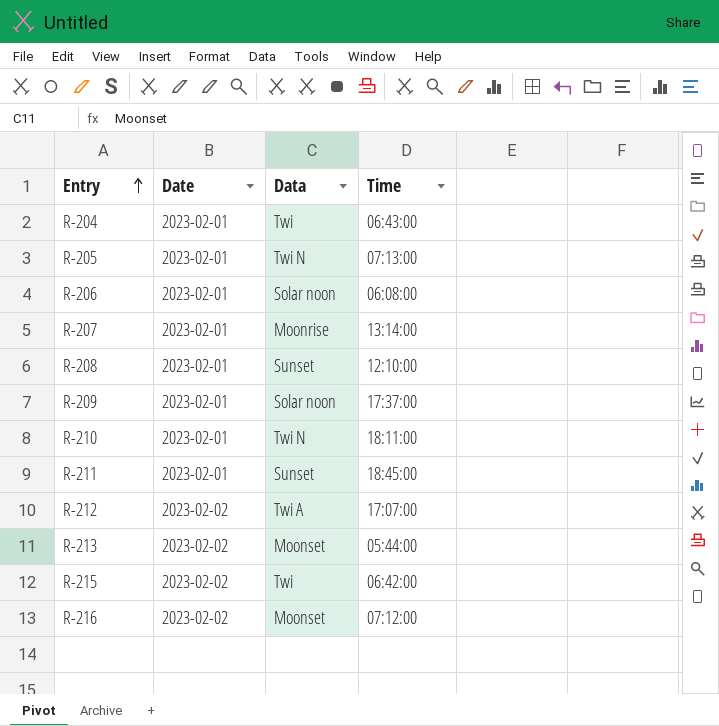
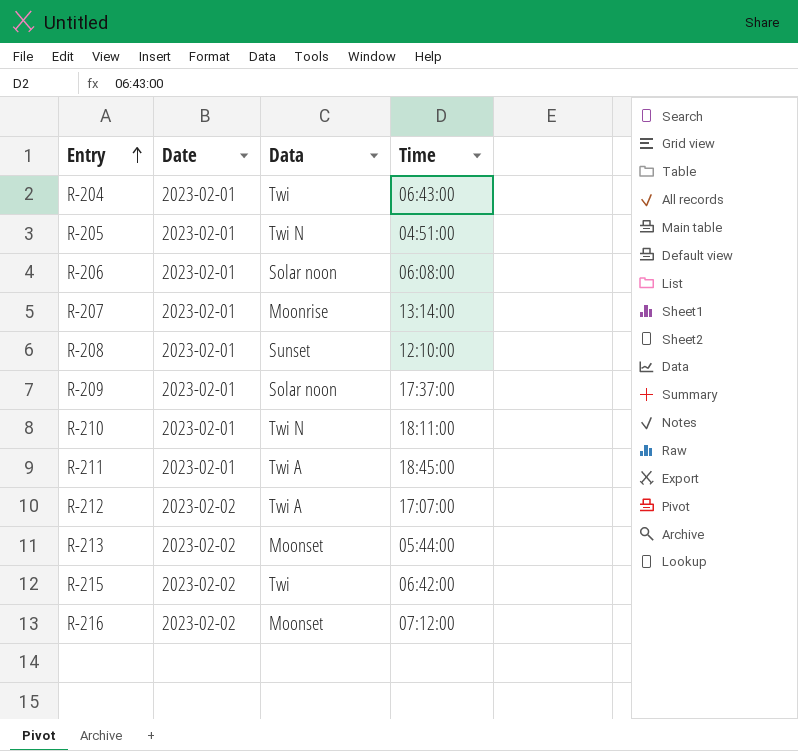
R-205 | Time: 07:13:00 -> 04:51:00
R-211 | Data: Sunset -> Twi A

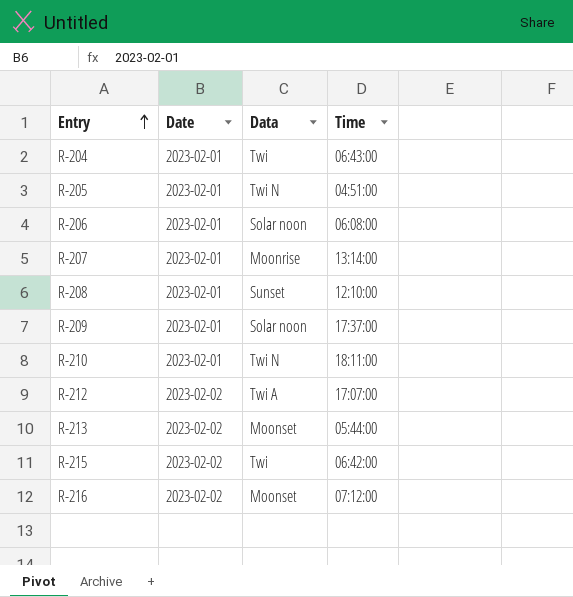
row R-211: 2023-02-01 | Twi A | 18:45:00 -> none

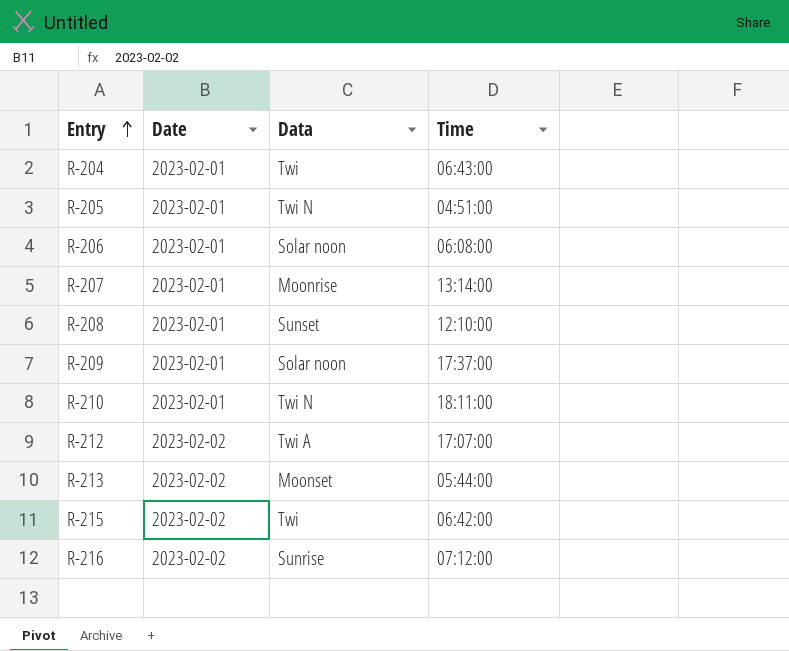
R-216 | Data: Moonset -> Sunrise

